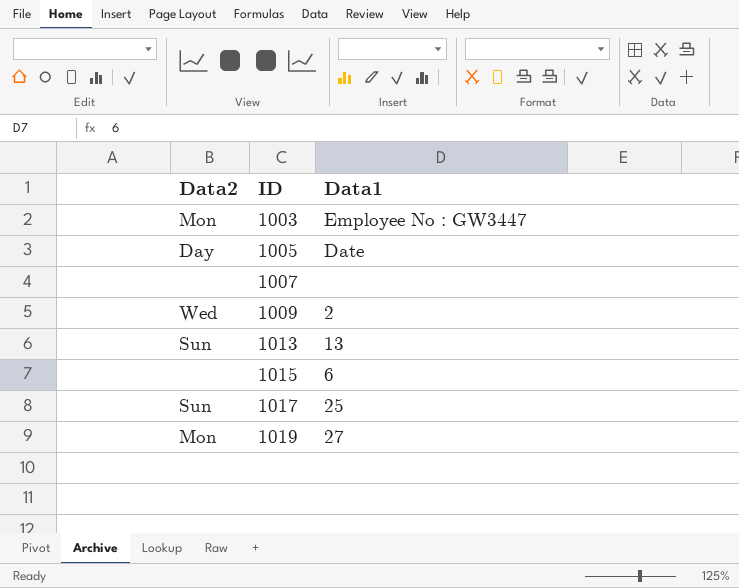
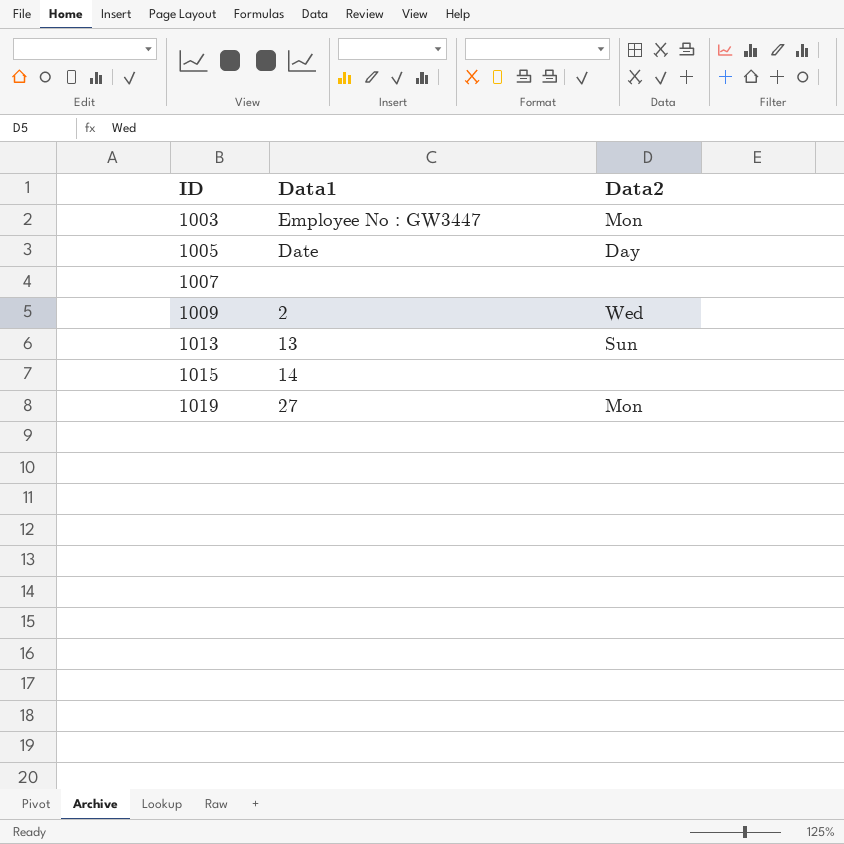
column Data2 | position: 1 -> 3
row 1017: Sun | 25 -> none
1015 | Data1: 6 -> 14

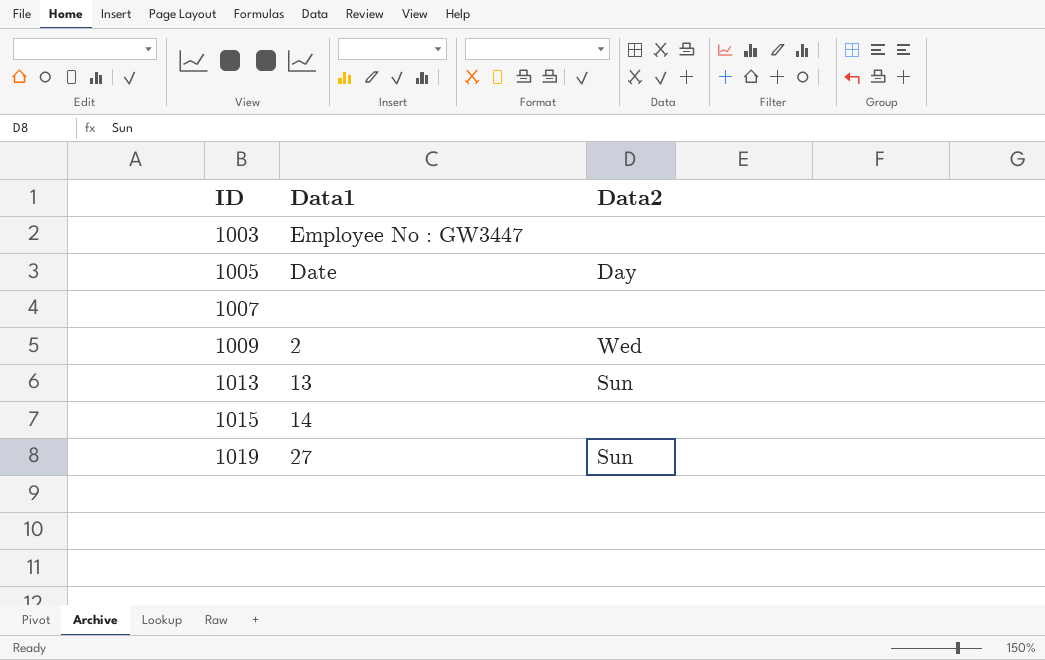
1003 | Data2: Mon -> none
1019 | Data2: Mon -> Sun

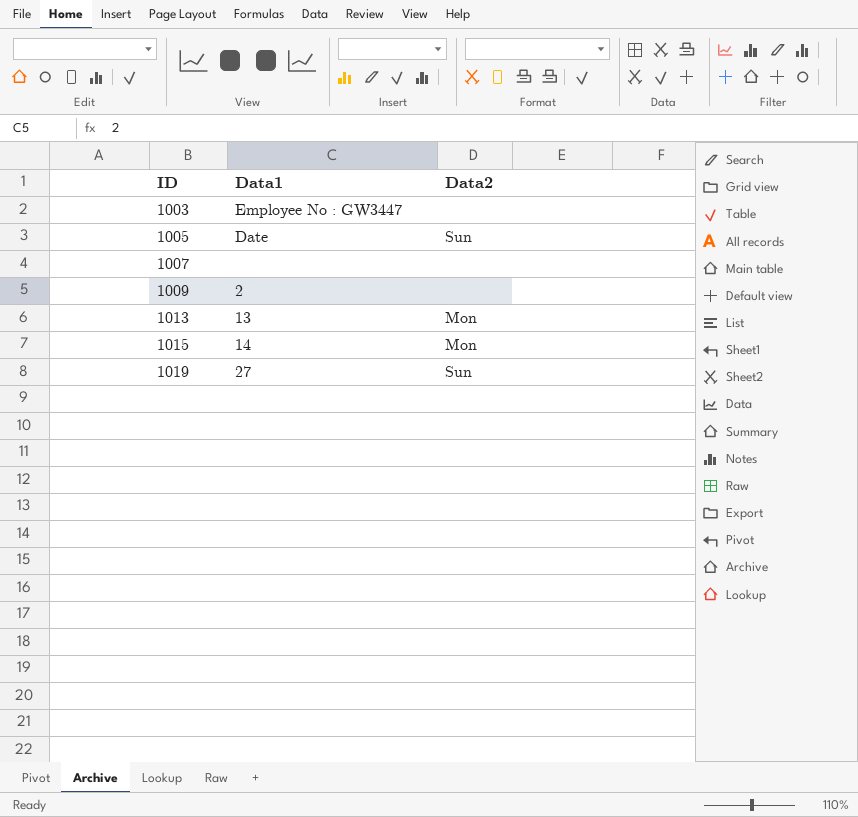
1005 | Data2: Day -> Sun
1009 | Data2: Wed -> none
1013 | Data2: Sun -> Mon
1015 | Data2: none -> Mon

